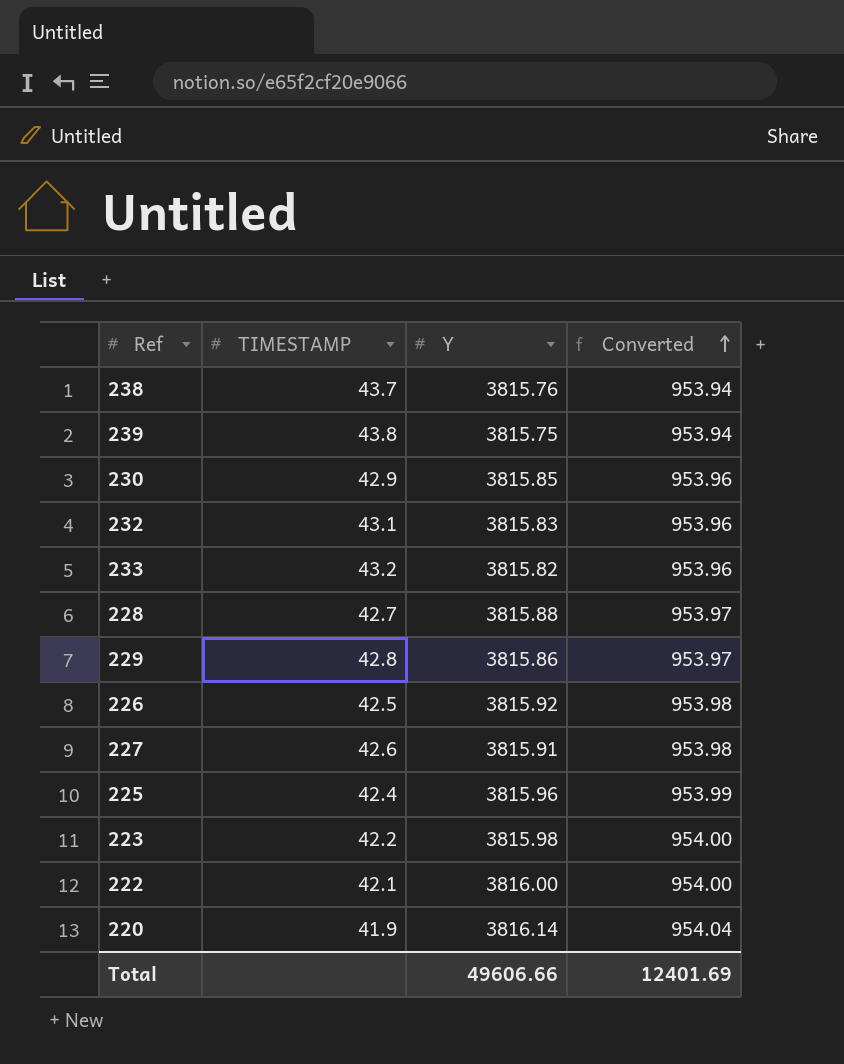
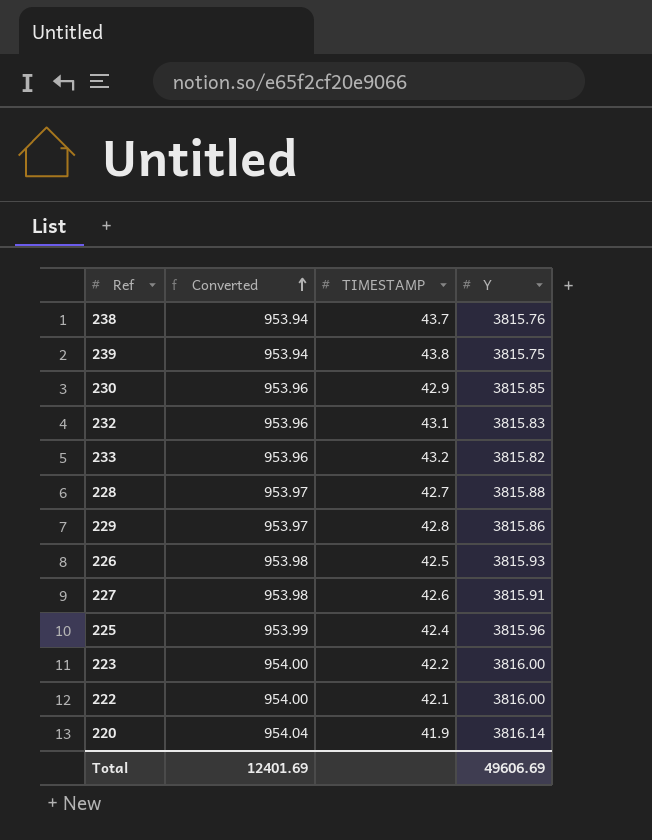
column Converted | position: 4 -> 2
226 | Y: 3815.92 -> 3815.93
223 | Y: 3815.98 -> 3816.00
Total | Y: 49606.66 -> 49606.69

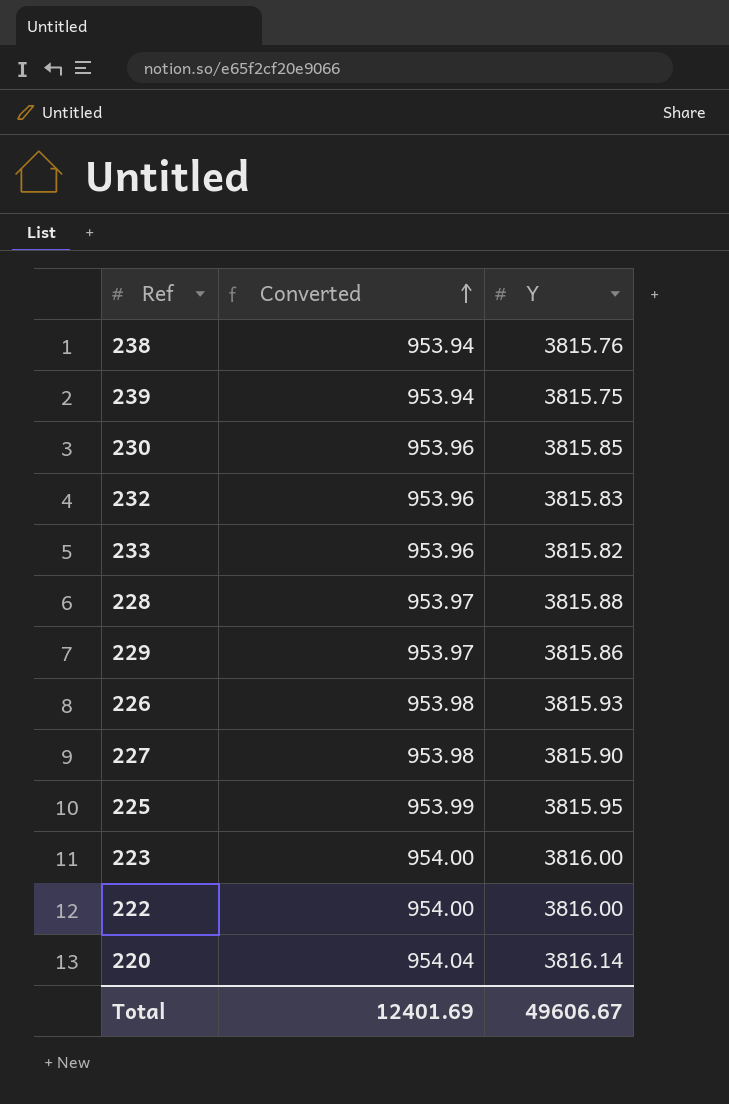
column TIMESTAMP | position: 3 -> none
227 | Y: 3815.91 -> 3815.90
225 | Y: 3815.96 -> 3815.95
Total | Y: 49606.69 -> 49606.67

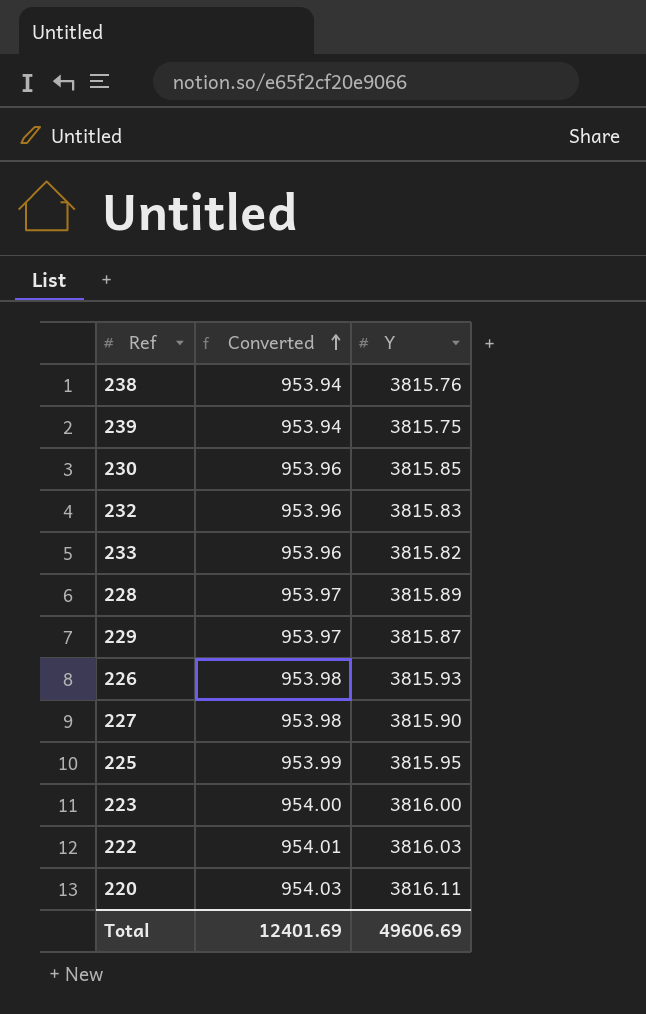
228 | Y: 3815.88 -> 3815.89
229 | Y: 3815.86 -> 3815.87
222 | Converted: 954.00 -> 954.01
222 | Y: 3816.00 -> 3816.03
220 | Converted: 954.04 -> 954.03
220 | Y: 3816.14 -> 3816.11
Total | Y: 49606.67 -> 49606.69

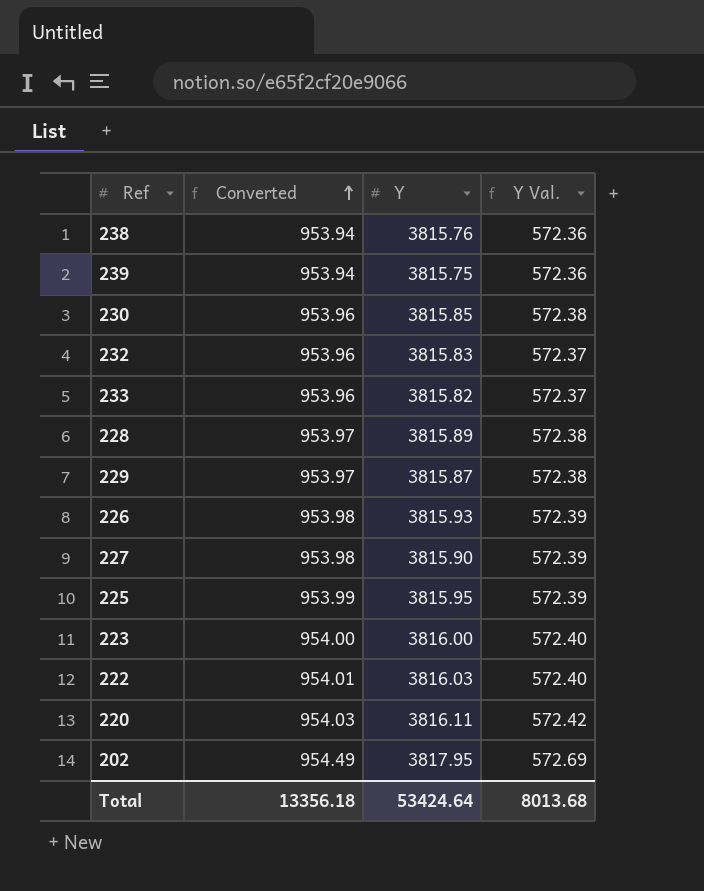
column Y Val. | formula: none -> [Y] * 0.15
row 202: none -> 954.49 | 3817.95 | 572.69
Total | Converted: 12401.69 -> 13356.18
Total | Y: 49606.69 -> 53424.64

